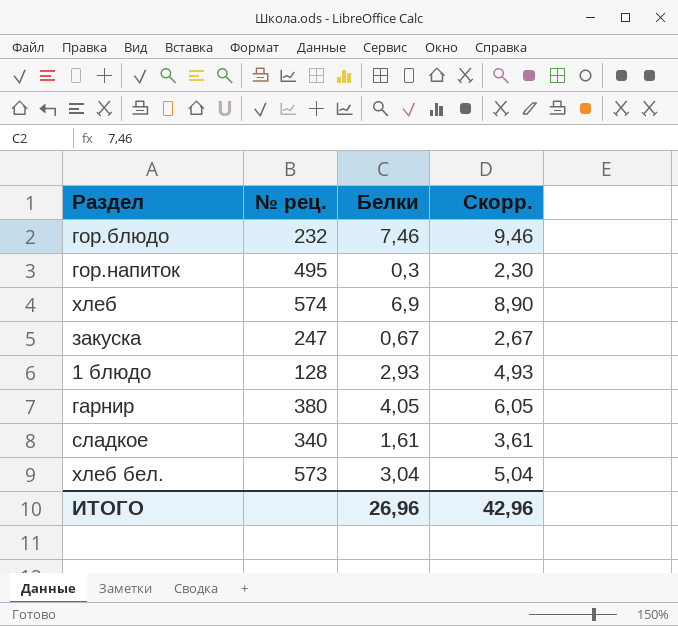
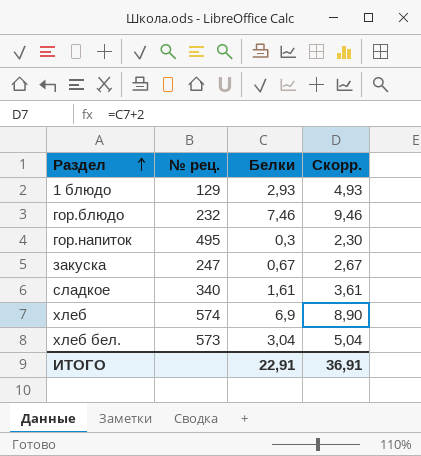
row order: none -> Раздел ascending
row гарнир: 380 | 4,05 | 6,05 -> none
1 блюдо | № рец.: 128 -> 129
ИТОГО | Белки: 26,96 -> 22,91
ИТОГО | Скорр.: 42,96 -> 36,91

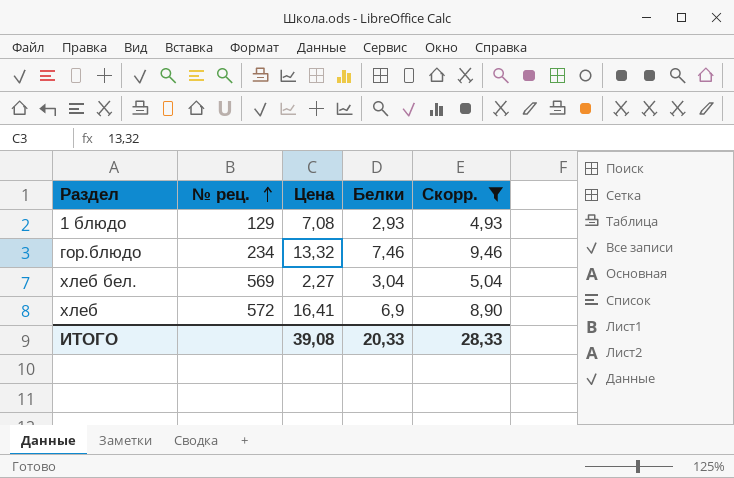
filter: none -> Скорр. >= 4,93
row order: Раздел ascending -> № рец. ascending
column Цена | position: none -> 3
гор.блюдо | № рец.: 232 -> 234
хлеб бел. | № рец.: 573 -> 569
хлеб | № рец.: 574 -> 572
ИТОГО | Белки: 22,91 -> 20,33
ИТОГО | Скорр.: 36,91 -> 28,33

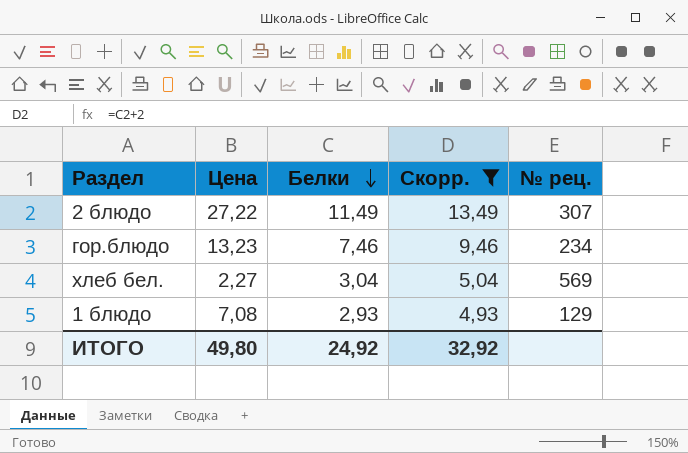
row order: № рец. ascending -> Белки descending
column № рец. | position: 2 -> 5
row хлеб: 572 | 16,41 | 6,9 | 8,90 -> none
row 2 блюдо: none -> 27,22 | 11,49 | 13,49 | 307
гор.блюдо | Цена: 13,32 -> 13,23
ИТОГО | Цена: 39,08 -> 49,80
ИТОГО | Белки: 20,33 -> 24,92
ИТОГО | Скорр.: 28,33 -> 32,92

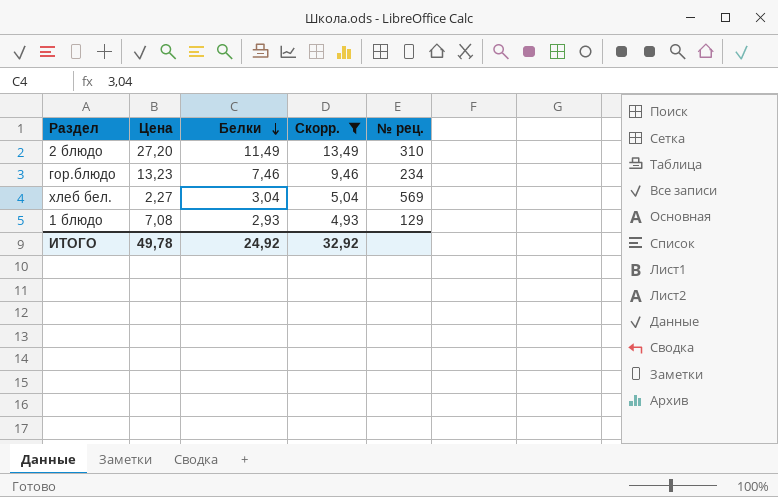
2 блюдо | Цена: 27,22 -> 27,20
2 блюдо | № рец.: 307 -> 310
ИТОГО | Цена: 49,80 -> 49,78

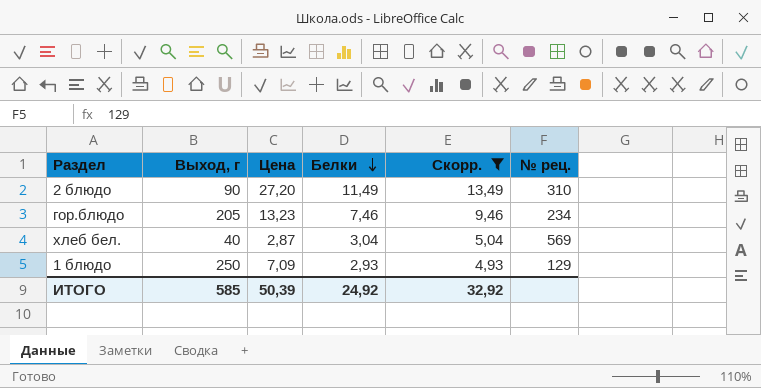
column Выход, г | position: none -> 2
хлеб бел. | Цена: 2,27 -> 2,87
1 блюдо | Цена: 7,08 -> 7,09
ИТОГО | Цена: 49,78 -> 50,39

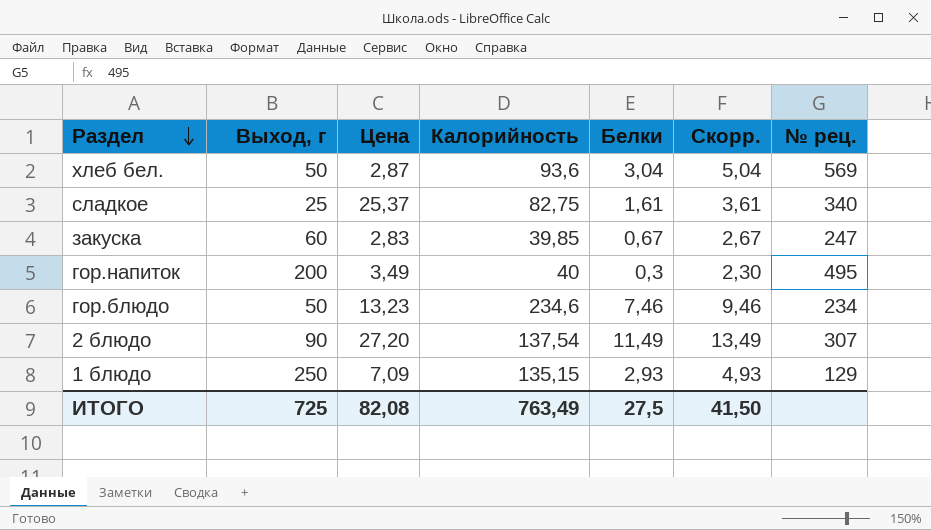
filter: Скорр. >= 4,93 -> none
row order: Белки descending -> Раздел descending
column Калорийность | position: none -> 4
хлеб бел. | Выход, г: 40 -> 50
гор.блюдо | Выход, г: 205 -> 50
2 блюдо | № рец.: 310 -> 307
ИТОГО | Выход, г: 585 -> 725
ИТОГО | Цена: 50,39 -> 82,08
ИТОГО | Белки: 24,92 -> 27,5
ИТОГО | Скорр.: 32,92 -> 41,50

